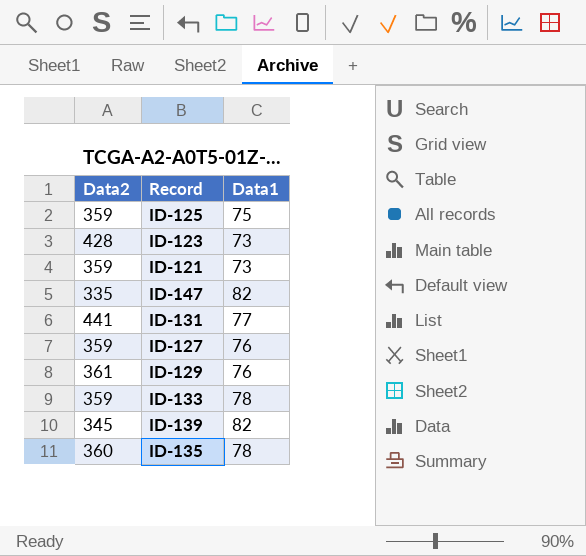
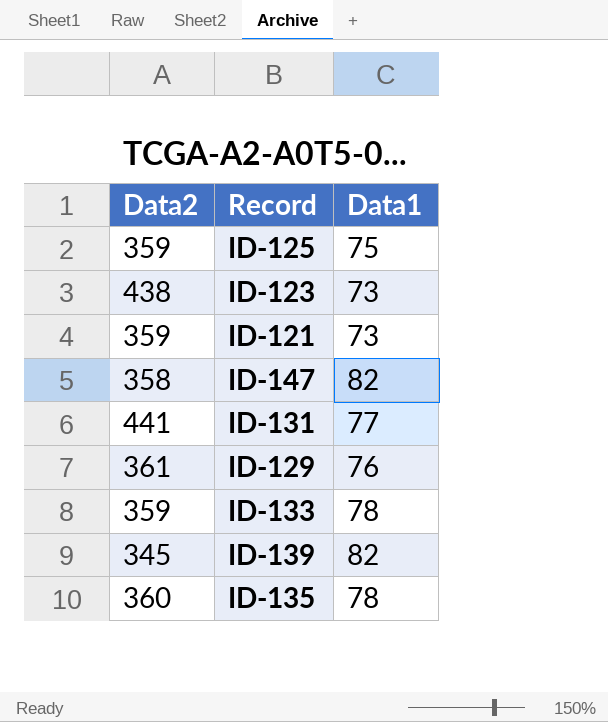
row ID-127: 359 | 76 -> none
ID-123 | Data2: 428 -> 438
ID-147 | Data2: 335 -> 358

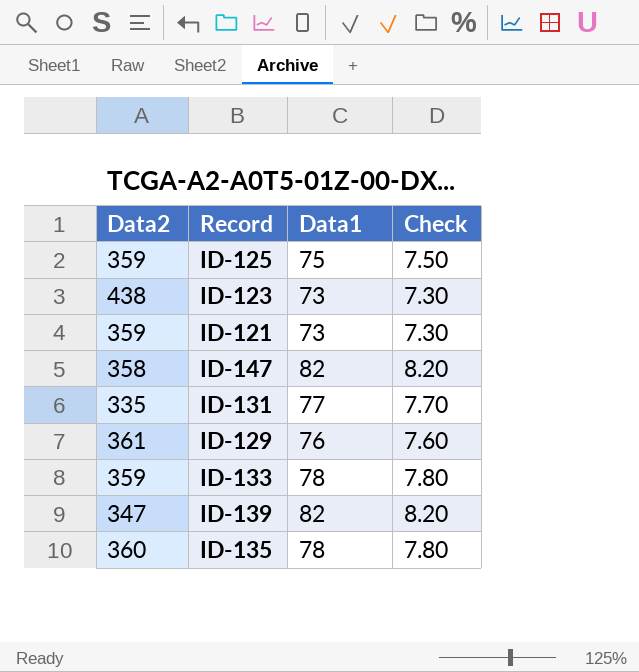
column Check | formula: none -> [Data1] * 0.1
ID-131 | Data2: 441 -> 335
ID-139 | Data2: 345 -> 347

